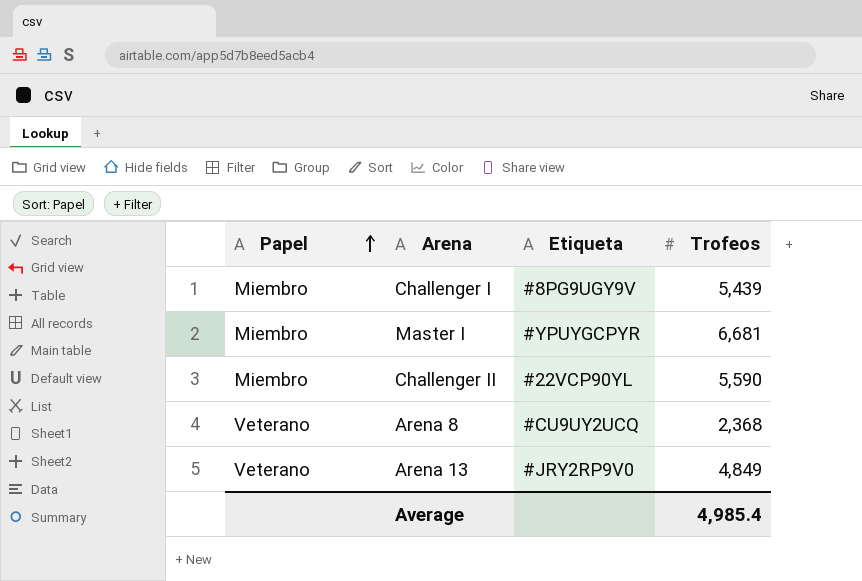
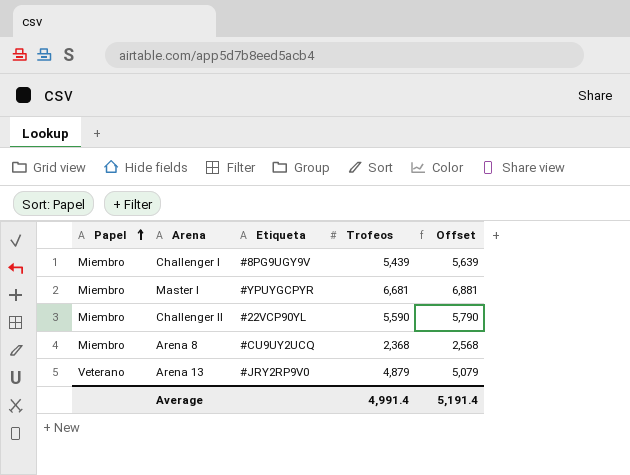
column Offset | formula: none -> [Trofeos] + 200
Arena 8 | Papel: Veterano -> Miembro
Arena 13 | Trofeos: 4,849 -> 4,879
Average | Trofeos: 4,985.4 -> 4,991.4

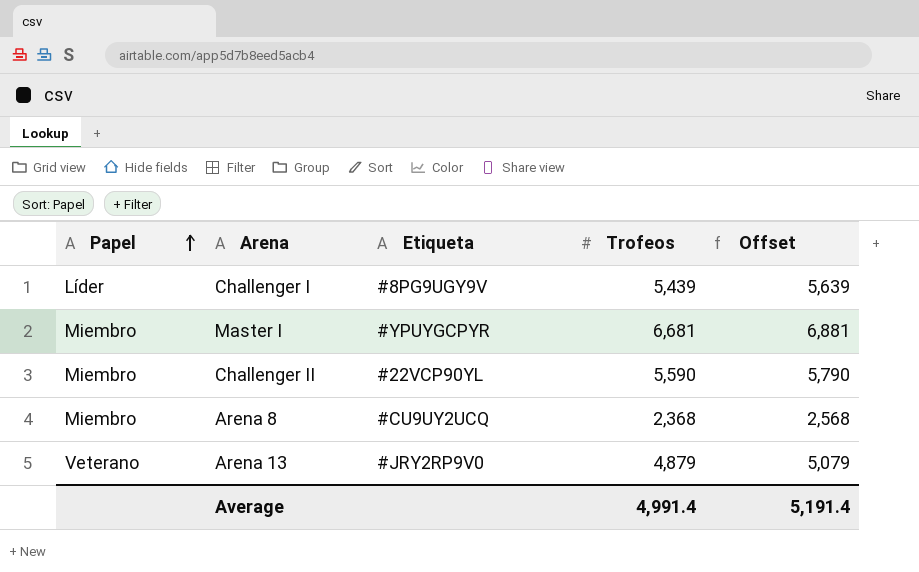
Challenger I | Papel: Miembro -> Líder

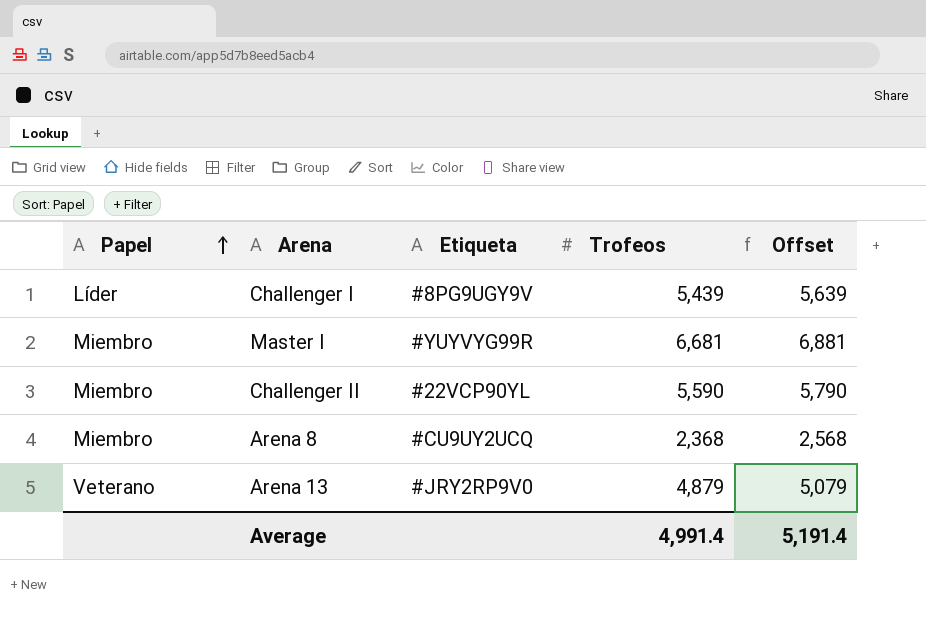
Master I | Etiqueta: #YPUYGCPYR -> #YUYVYG99R

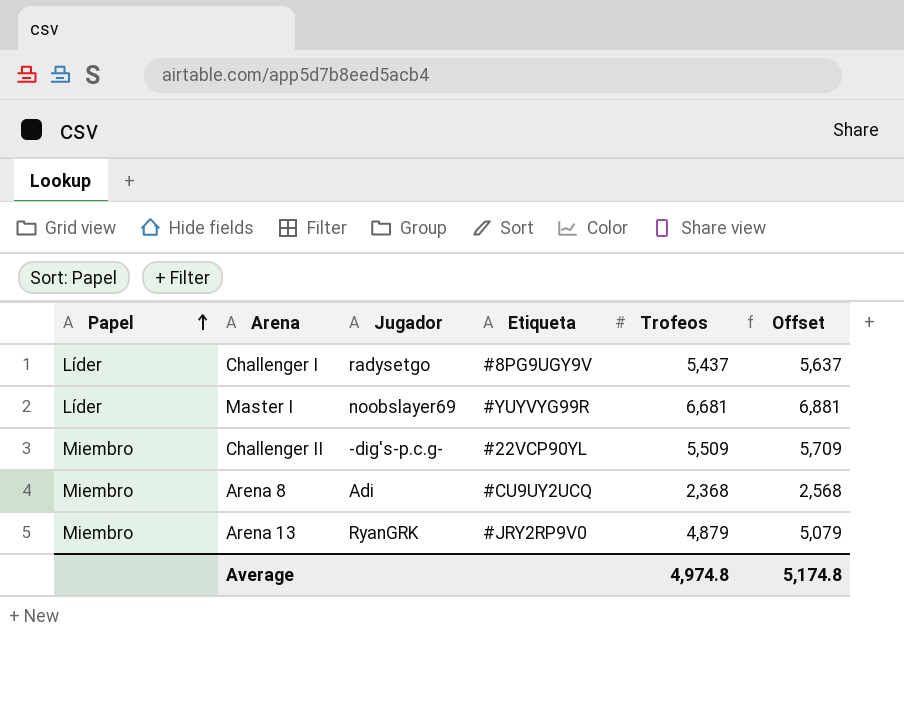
column Jugador | position: none -> 3
Challenger I | Trofeos: 5,439 -> 5,437
Challenger I | Offset: 5,639 -> 5,637
Master I | Papel: Miembro -> Líder
Challenger II | Trofeos: 5,590 -> 5,509
Challenger II | Offset: 5,790 -> 5,709
Arena 13 | Papel: Veterano -> Miembro
Average | Trofeos: 4,991.4 -> 4,974.8
Average | Offset: 5,191.4 -> 5,174.8

